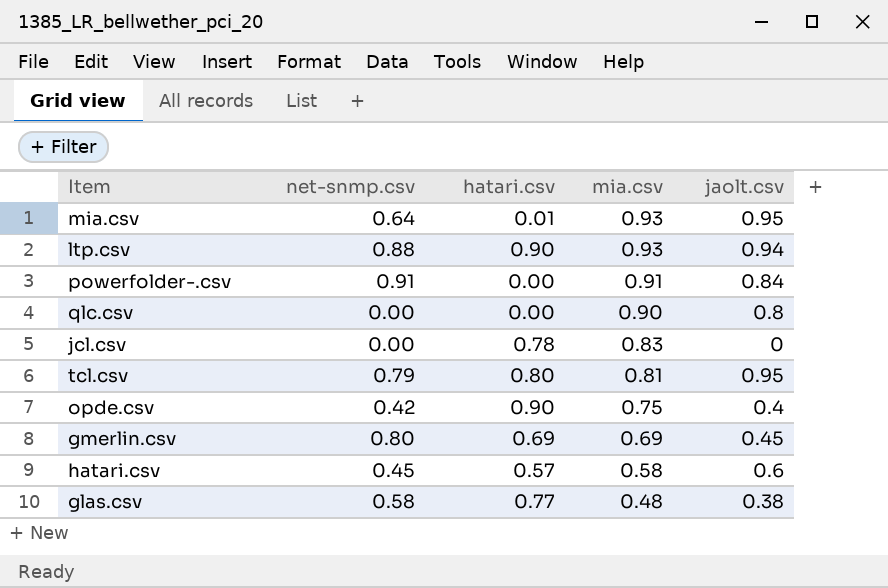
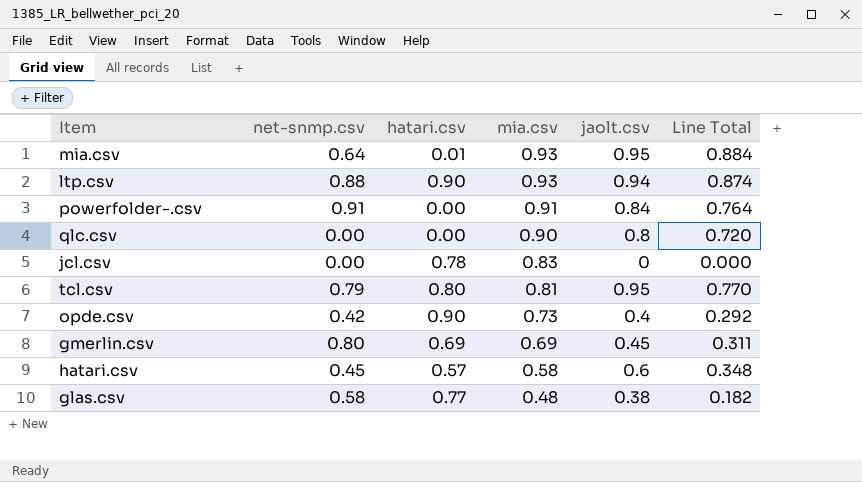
column Line Total | formula: none -> [mia.csv] * [jaolt.csv]
opde.csv | mia.csv: 0.75 -> 0.73

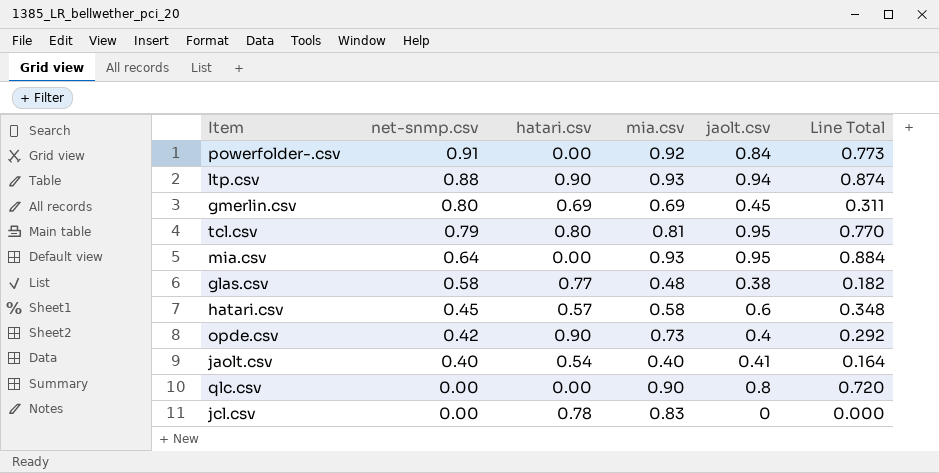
row order: mia.csv descending -> net-snmp.csv descending
powerfolder-.csv | mia.csv: 0.91 -> 0.92
powerfolder-.csv | Line Total: 0.764 -> 0.773
mia.csv | hatari.csv: 0.01 -> 0.00
row jaolt.csv: none -> 0.40 | 0.54 | 0.40 | 0.41 | 0.164

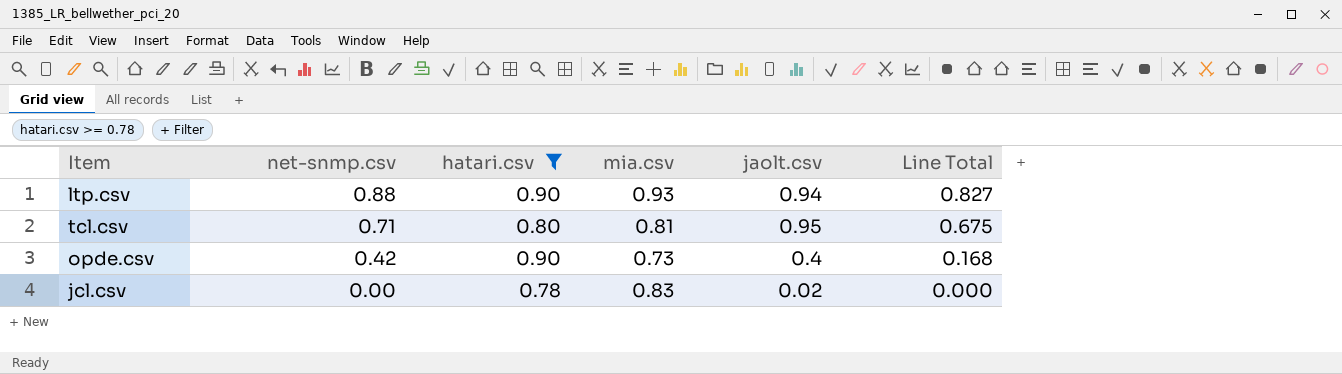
filter: none -> hatari.csv >= 0.78
column Line Total | formula: [mia.csv] * [jaolt.csv] -> [net-snmp.csv] * [jaolt.csv]
tcl.csv | net-snmp.csv: 0.79 -> 0.71
jcl.csv | jaolt.csv: 0 -> 0.02

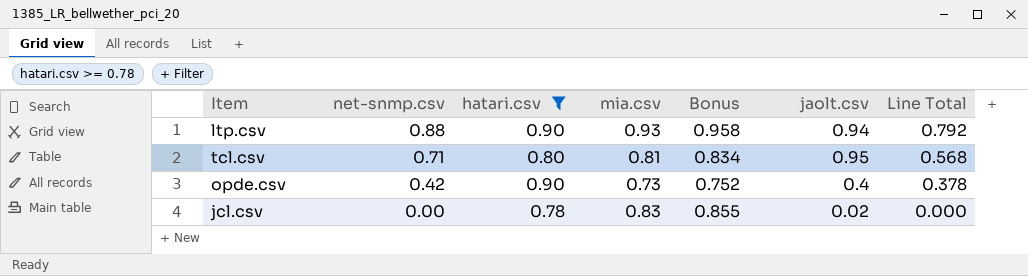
column Bonus | formula: none -> [mia.csv] * 1.03
column Line Total | formula: [net-snmp.csv] * [jaolt.csv] -> [net-snmp.csv] * [hatari.csv]

